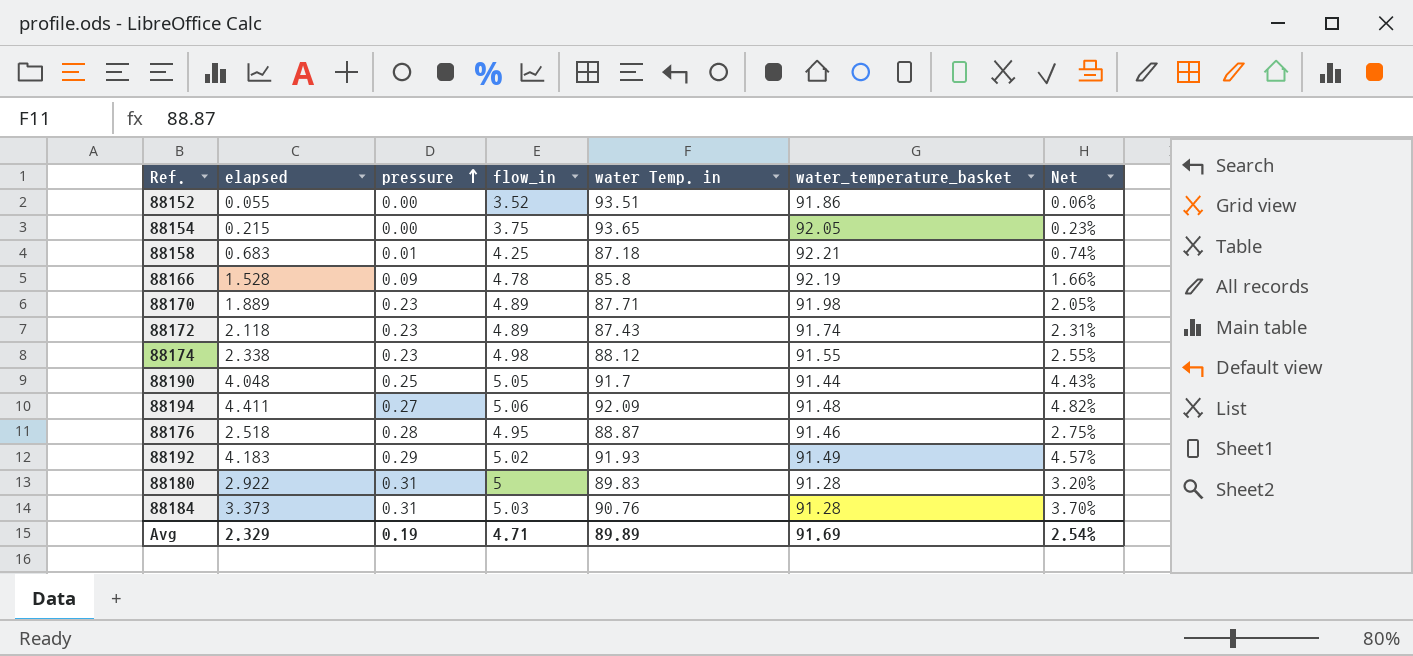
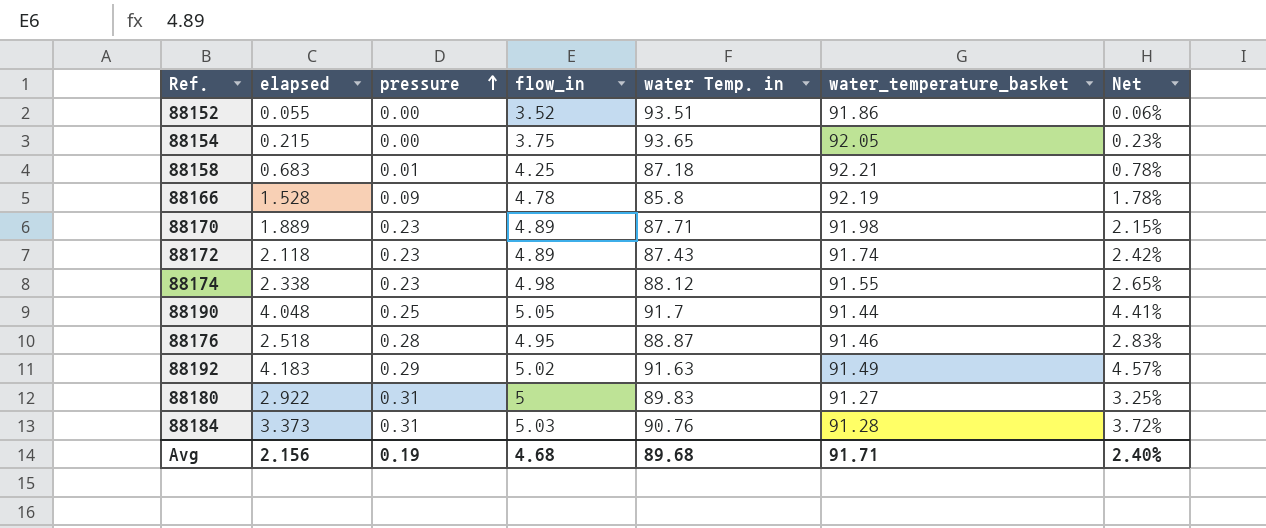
column Net | formula: [elapsed] / [water_temperature_basket] -> [elapsed] / [water Temp. in]
row 88194: 4.411 | 0.27 | 5.06 | 92.09 | 91.48 | 4.82% -> none
88192 | water Temp. in: 91.93 -> 91.63
88180 | water_temperature_basket: 91.28 -> 91.27
Avg | elapsed: 2.329 -> 2.156
Avg | flow_in: 4.71 -> 4.68
Avg | water Temp. in: 89.89 -> 89.68
Avg | water_temperature_basket: 91.69 -> 91.71
Avg | Net: 2.54% -> 2.40%

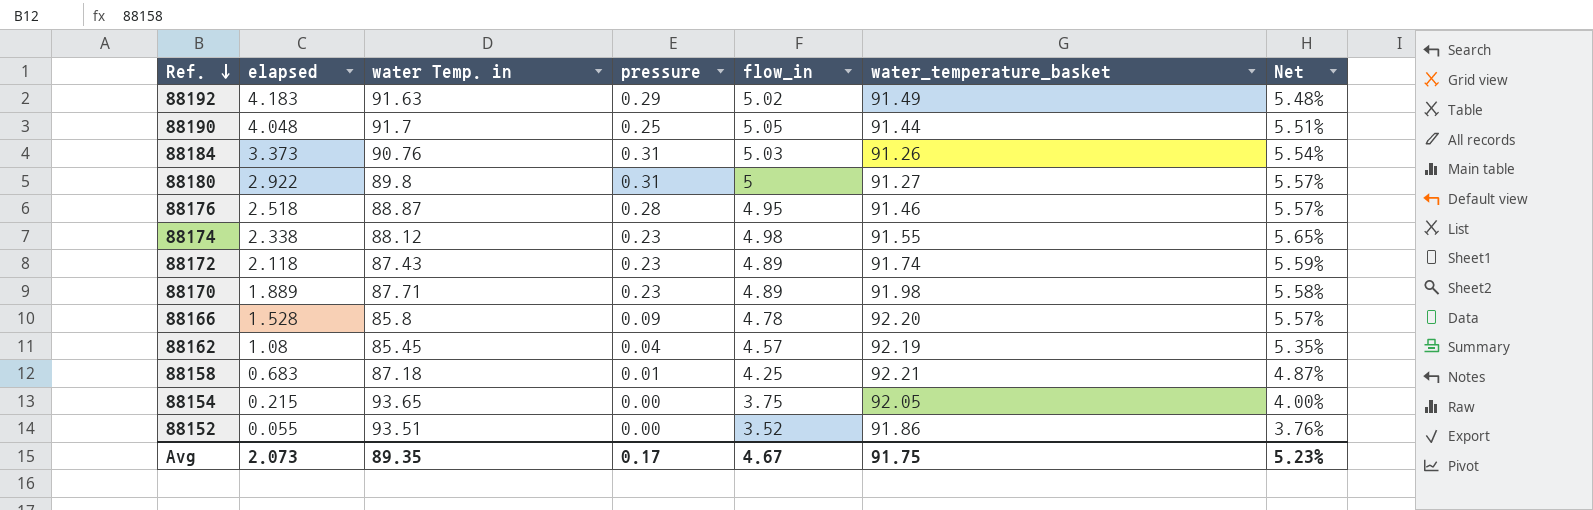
row order: pressure ascending -> Ref. descending
column water Temp. in | position: 5 -> 3
column Net | formula: [elapsed] / [water Temp. in] -> [flow_in] / [water Temp. in]
88184 | water_temperature_basket: 91.28 -> 91.26
88180 | water Temp. in: 89.83 -> 89.8
88166 | water_temperature_basket: 92.19 -> 92.20
row 88162: none -> 1.08 | 85.45 | 0.04 | 4.57 | 92.19 | 5.35%
Avg | elapsed: 2.156 -> 2.073
Avg | water Temp. in: 89.68 -> 89.35
Avg | pressure: 0.19 -> 0.17
Avg | flow_in: 4.68 -> 4.67
Avg | water_temperature_basket: 91.71 -> 91.75
Avg | Net: 2.40% -> 5.23%

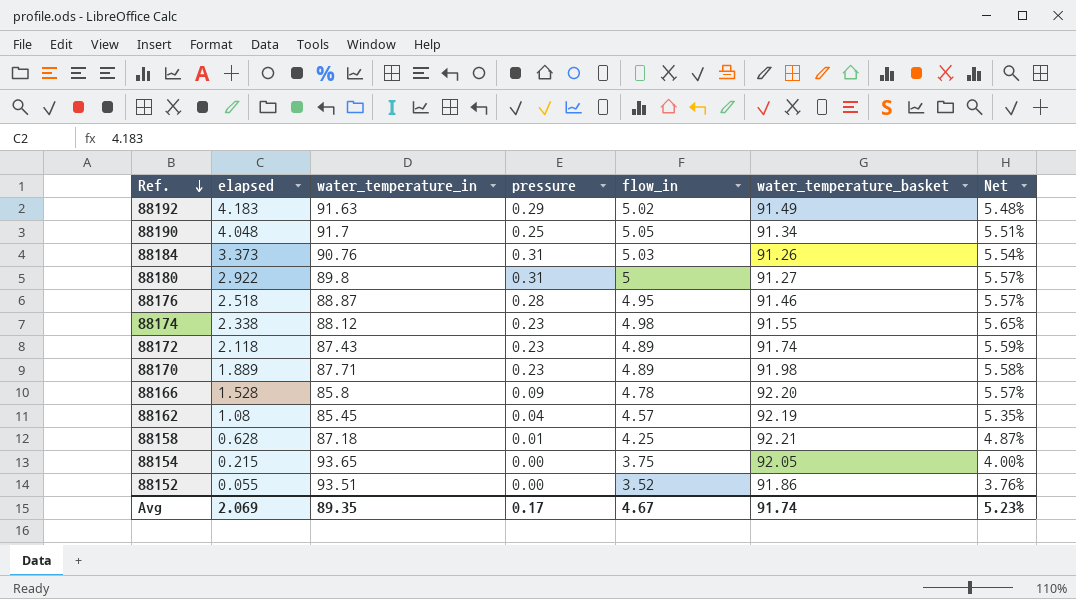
column name: water Temp. in -> water_temperature_in
88190 | water_temperature_basket: 91.44 -> 91.34
88158 | elapsed: 0.683 -> 0.628
Avg | elapsed: 2.073 -> 2.069
Avg | water_temperature_basket: 91.75 -> 91.74

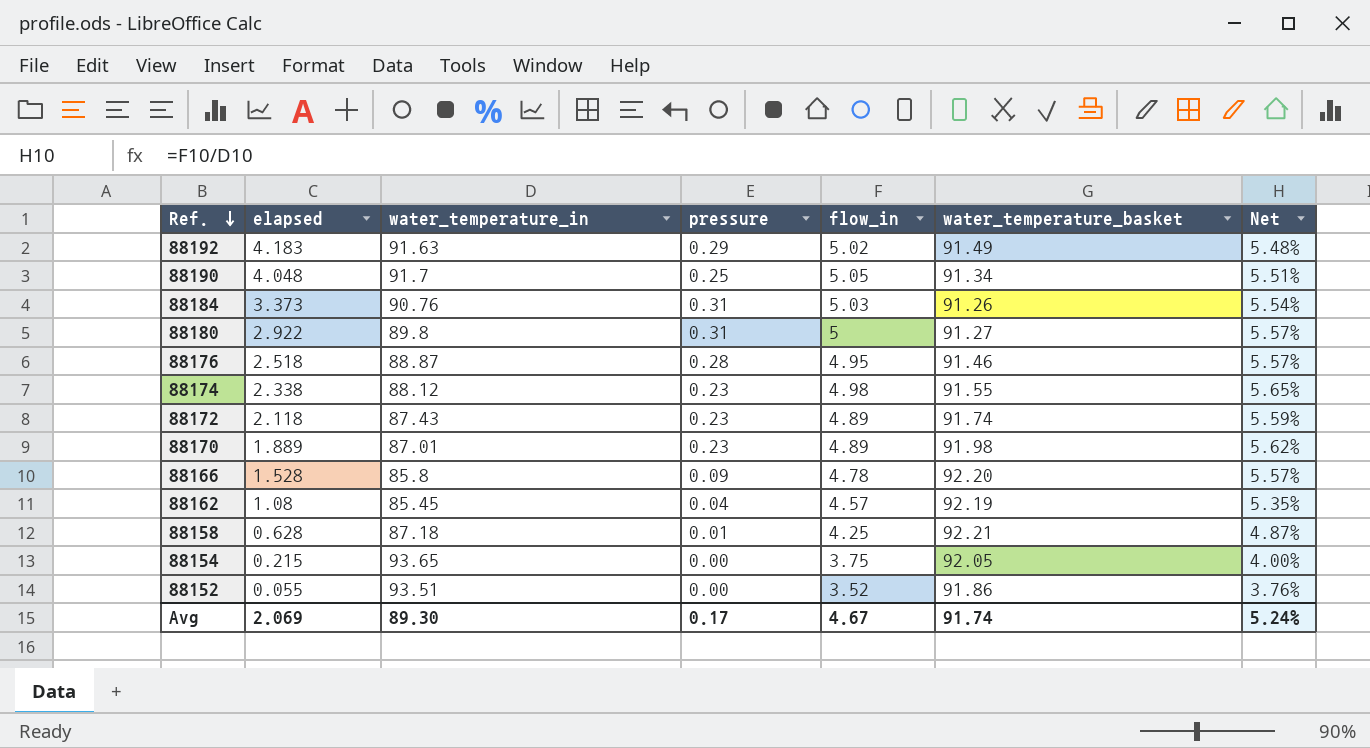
88170 | water_temperature_in: 87.71 -> 87.01
88170 | Net: 5.58% -> 5.62%
Avg | water_temperature_in: 89.35 -> 89.30
Avg | Net: 5.23% -> 5.24%

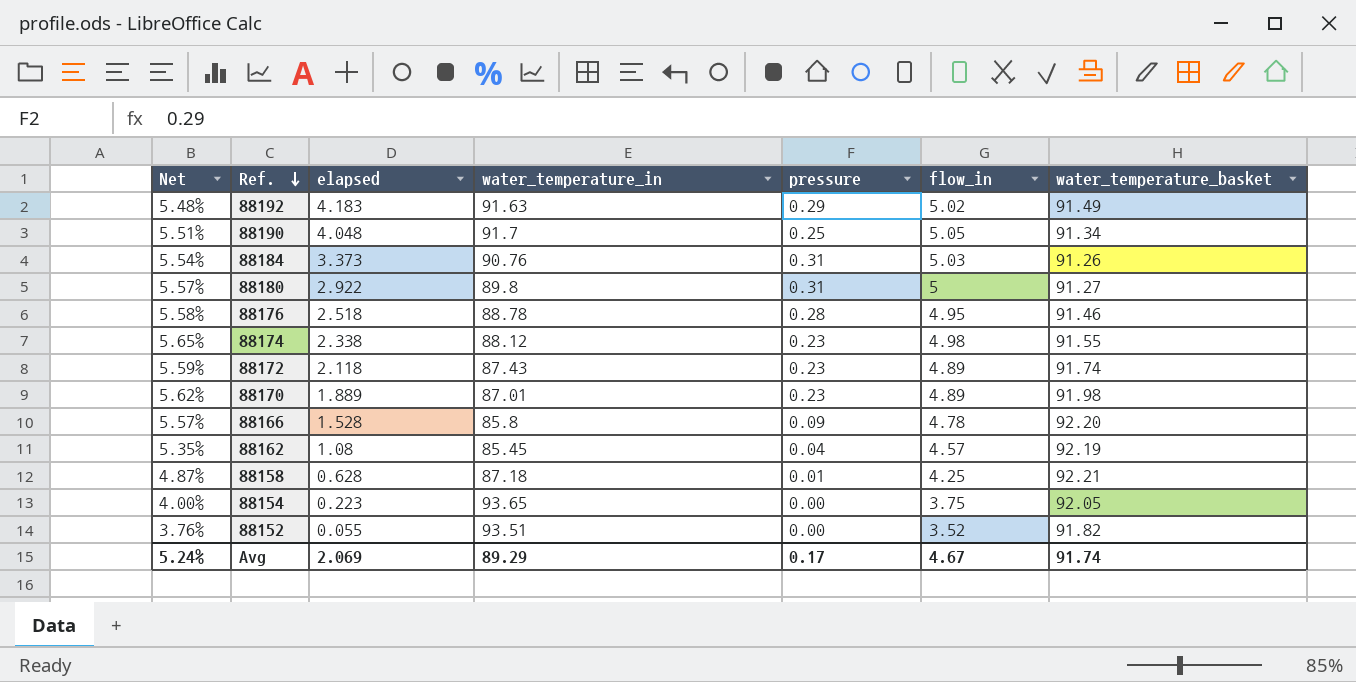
column Net | position: 7 -> 1
88176 | Net: 5.57% -> 5.58%
88176 | water_temperature_in: 88.87 -> 88.78
88154 | elapsed: 0.215 -> 0.223
88152 | water_temperature_basket: 91.86 -> 91.82
Avg | water_temperature_in: 89.30 -> 89.29

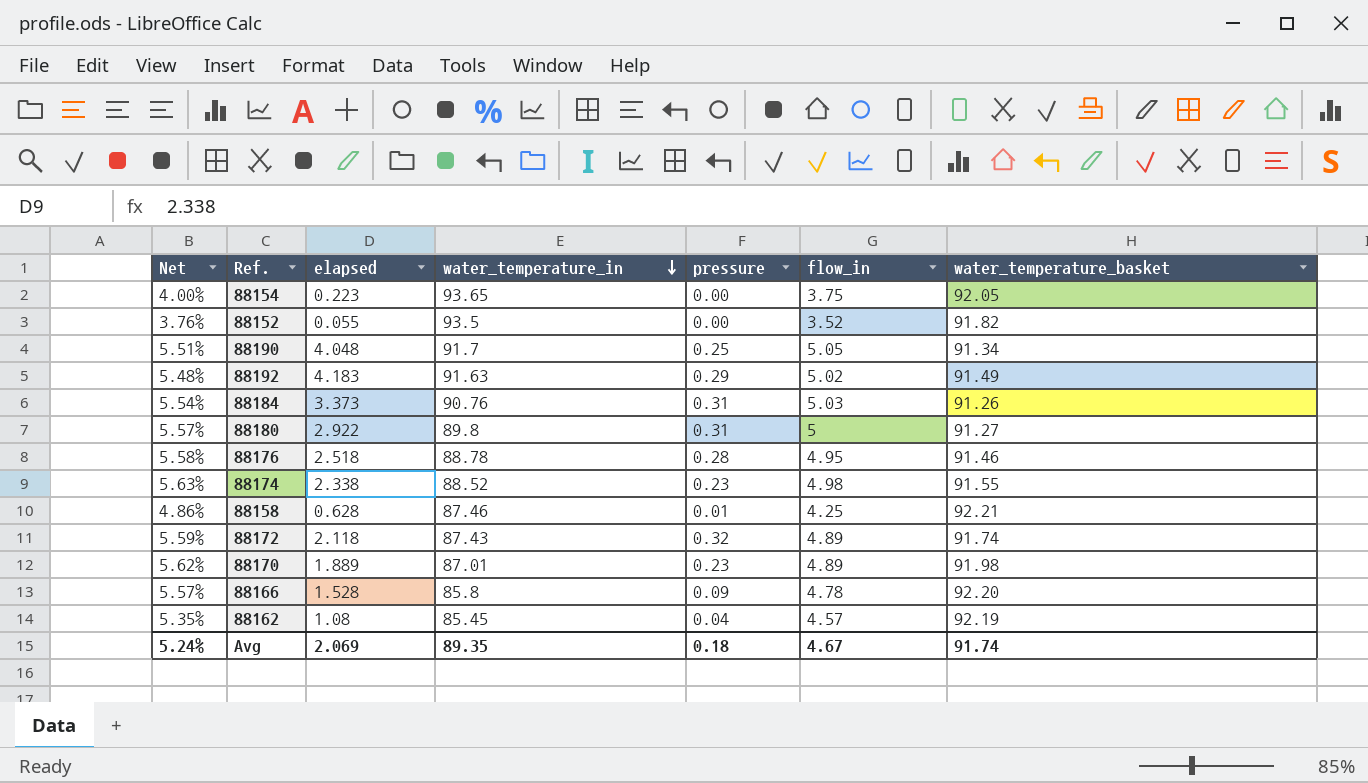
row order: Ref. descending -> water_temperature_in descending
88152 | water_temperature_in: 93.51 -> 93.5
88174 | Net: 5.65% -> 5.63%
88174 | water_temperature_in: 88.12 -> 88.52
88158 | Net: 4.87% -> 4.86%
88158 | water_temperature_in: 87.18 -> 87.46
88172 | pressure: 0.23 -> 0.32
Avg | water_temperature_in: 89.29 -> 89.35
Avg | pressure: 0.17 -> 0.18

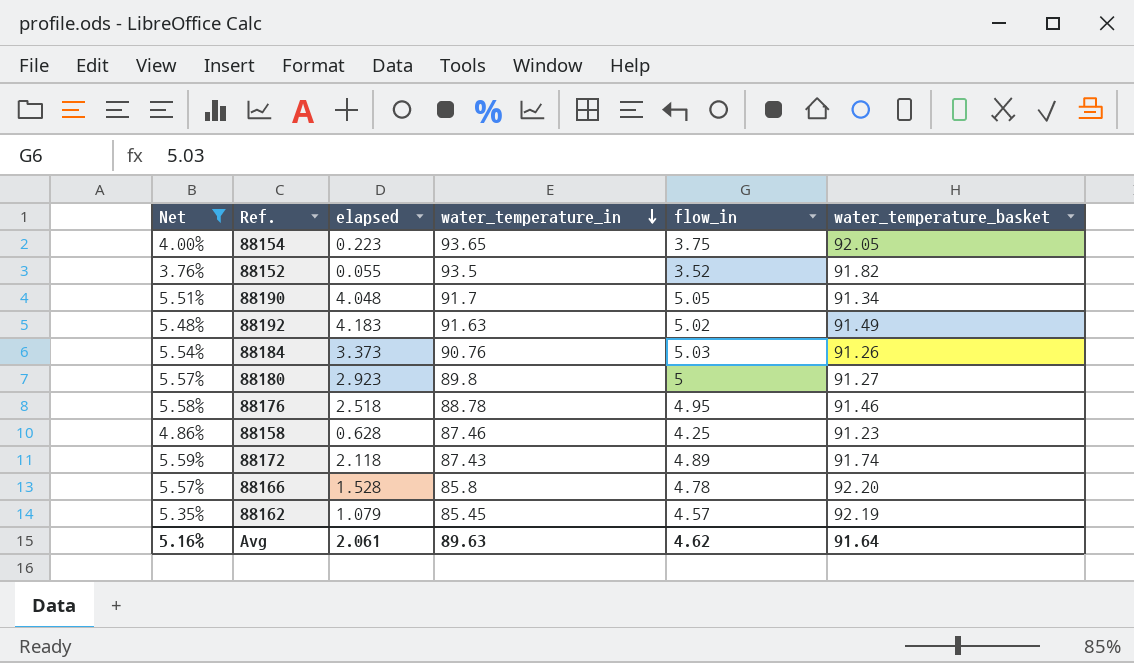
filter: none -> Net <= 5.59%
column pressure | position: 5 -> none
88180 | elapsed: 2.922 -> 2.923
88158 | water_temperature_basket: 92.21 -> 91.23
88162 | elapsed: 1.08 -> 1.079
Avg | Net: 5.24% -> 5.16%
Avg | elapsed: 2.069 -> 2.061
Avg | water_temperature_in: 89.35 -> 89.63
Avg | flow_in: 4.67 -> 4.62
Avg | water_temperature_basket: 91.74 -> 91.64

